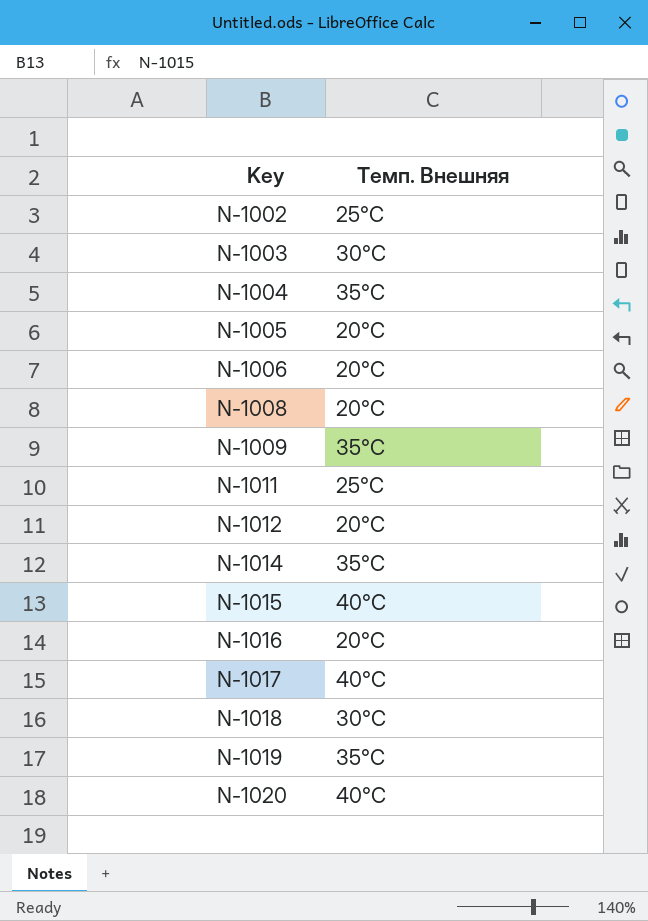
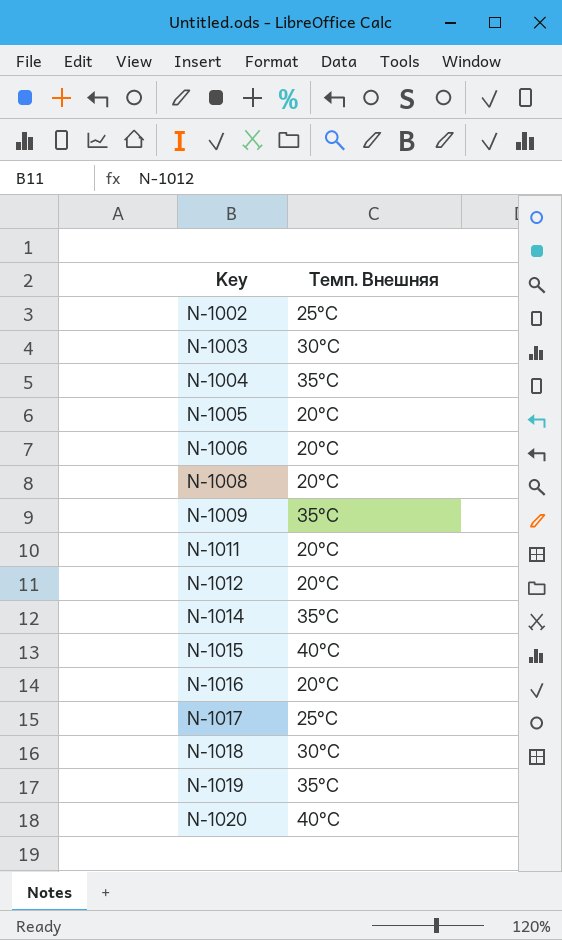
N-1011 | Темп. Внешняя: 25°C -> 20°C
N-1017 | Темп. Внешняя: 40°C -> 25°C

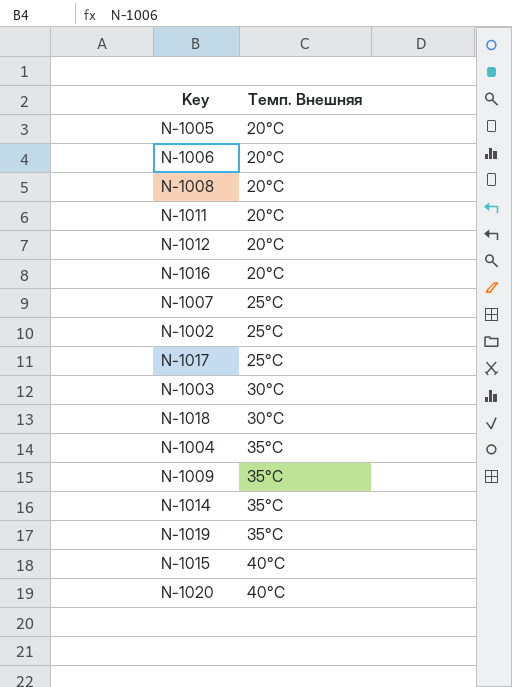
row order: Key ascending -> Темп. Внешняя ascending
row N-1007: none -> 25°C

